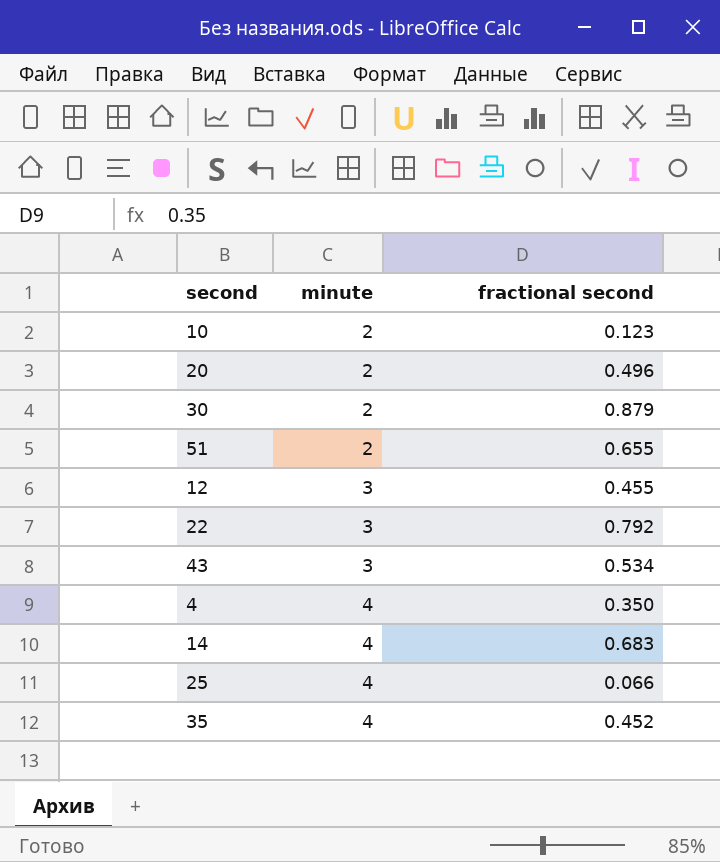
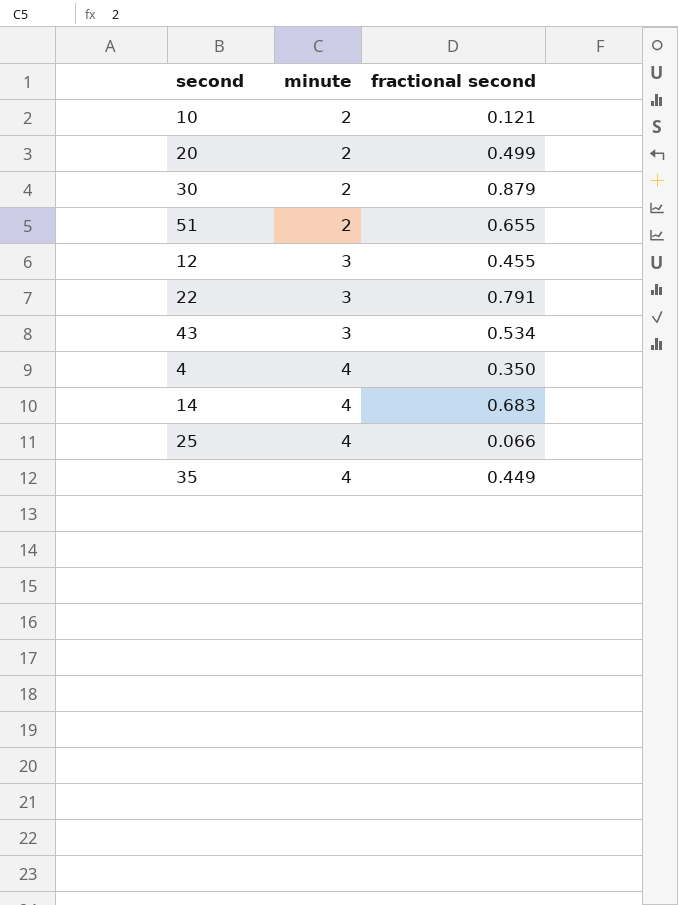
10 | fractional second: 0.123 -> 0.121
20 | fractional second: 0.496 -> 0.499
22 | fractional second: 0.792 -> 0.791
35 | fractional second: 0.452 -> 0.449

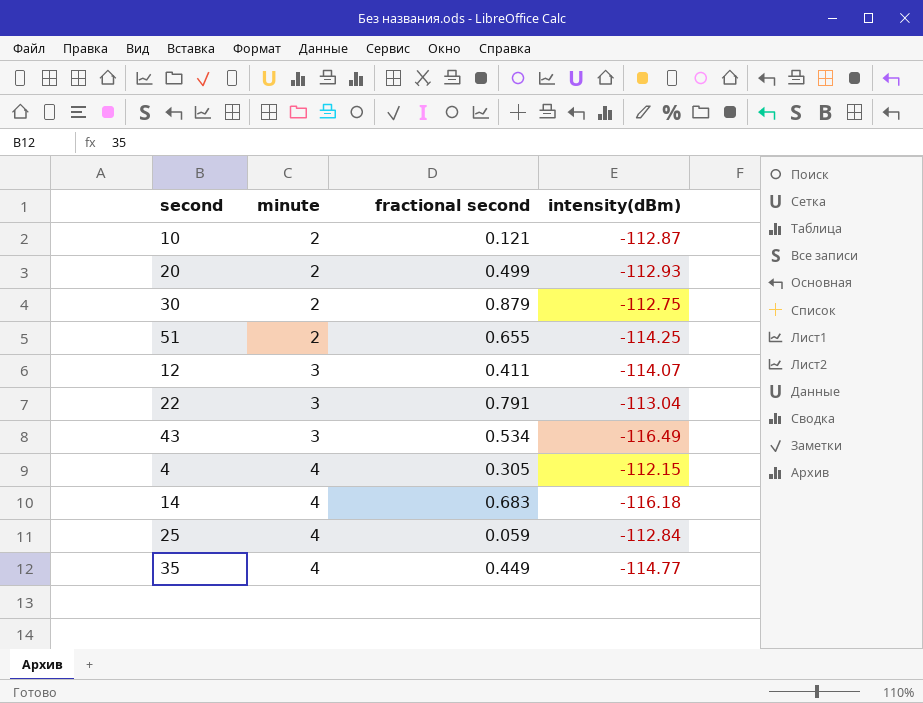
column intensity(dBm) | position: none -> 4
12 | fractional second: 0.455 -> 0.411
4 | fractional second: 0.350 -> 0.305
25 | fractional second: 0.066 -> 0.059

